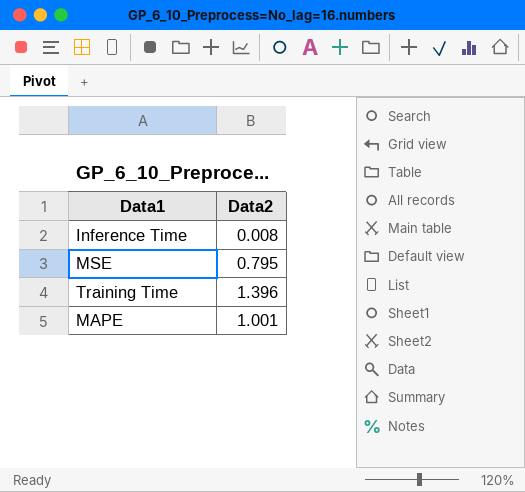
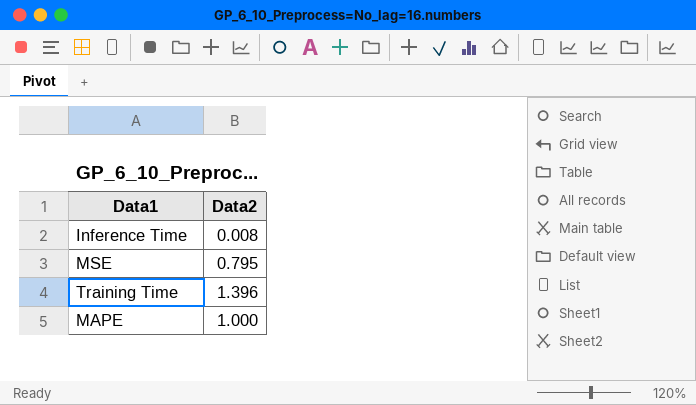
MAPE | Data2: 1.001 -> 1.000

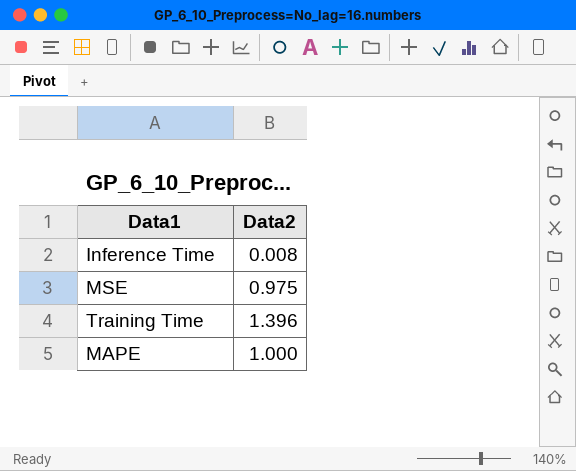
MSE | Data2: 0.795 -> 0.975

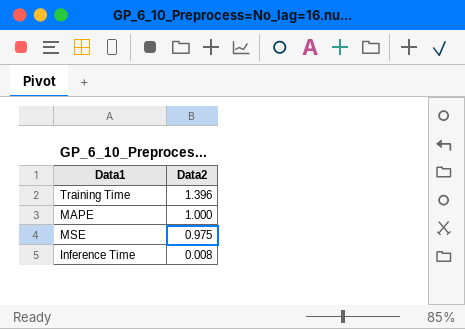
row order: none -> Data2 descending

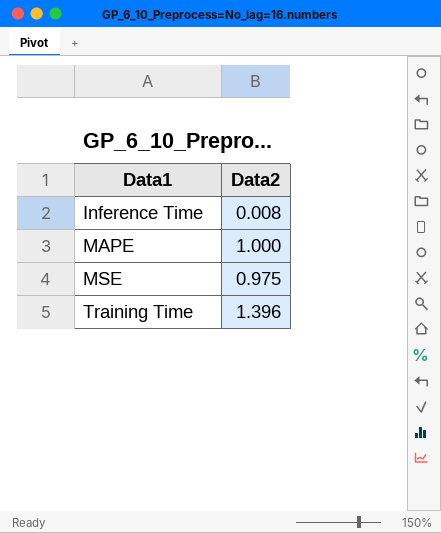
row order: Data2 descending -> Data1 ascending

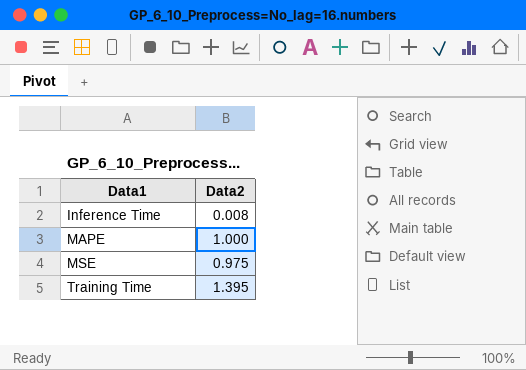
Training Time | Data2: 1.396 -> 1.395

